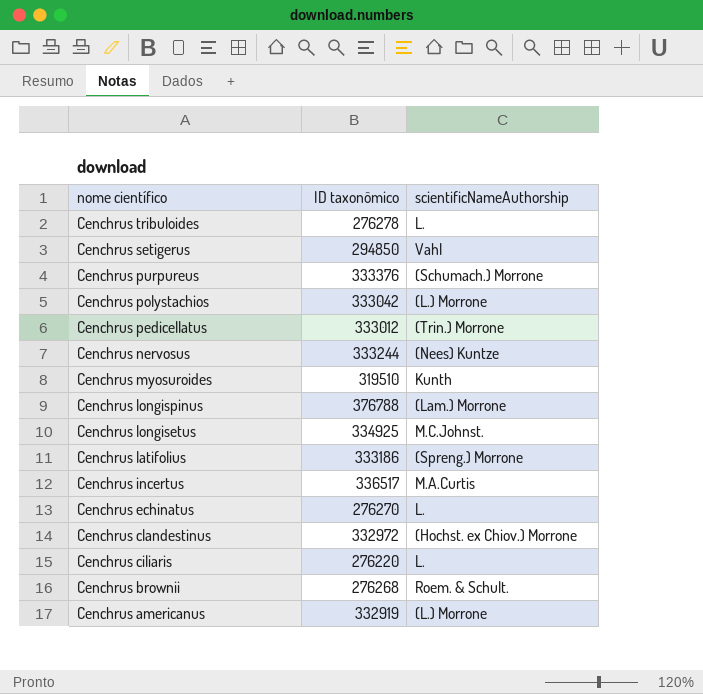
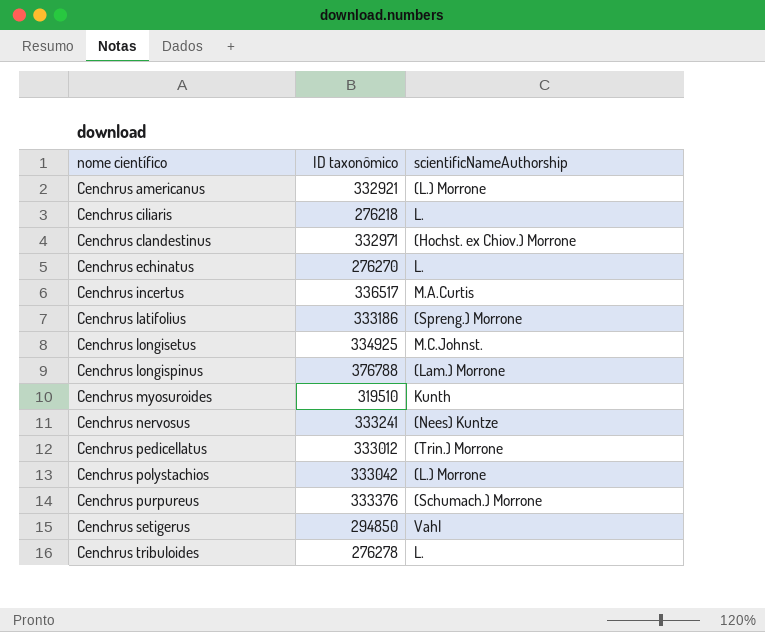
row order: nome científico descending -> nome científico ascending
row Cenchrus brownii: 276268 | Roem. & Schult. -> none
Cenchrus americanus | ID taxonômico: 332919 -> 332921
Cenchrus ciliaris | ID taxonômico: 276220 -> 276218
Cenchrus clandestinus | ID taxonômico: 332972 -> 332971
Cenchrus nervosus | ID taxonômico: 333244 -> 333241

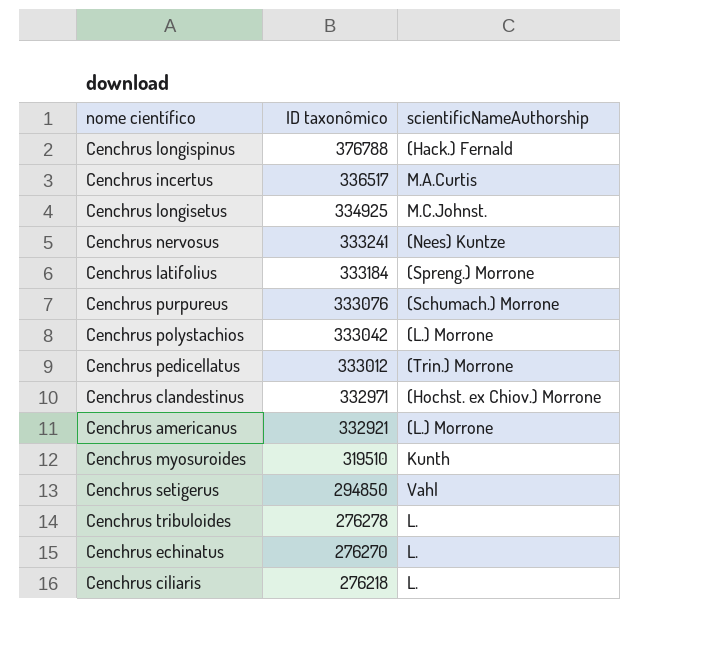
row order: nome científico ascending -> ID taxonômico descending
Cenchrus longispinus | scientificNameAuthorship: (Lam.) Morrone -> (Hack.) Fernald
Cenchrus latifolius | ID taxonômico: 333186 -> 333184
Cenchrus purpureus | ID taxonômico: 333376 -> 333076

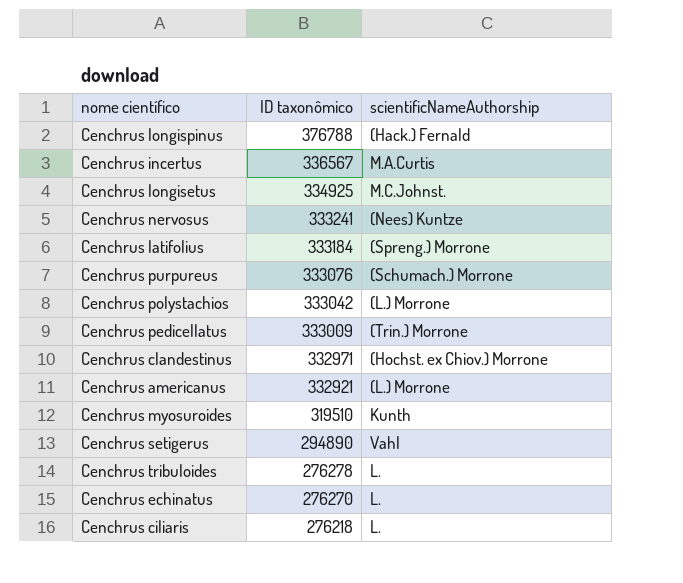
Cenchrus incertus | ID taxonômico: 336517 -> 336567
Cenchrus pedicellatus | ID taxonômico: 333012 -> 333009
Cenchrus setigerus | ID taxonômico: 294850 -> 294890

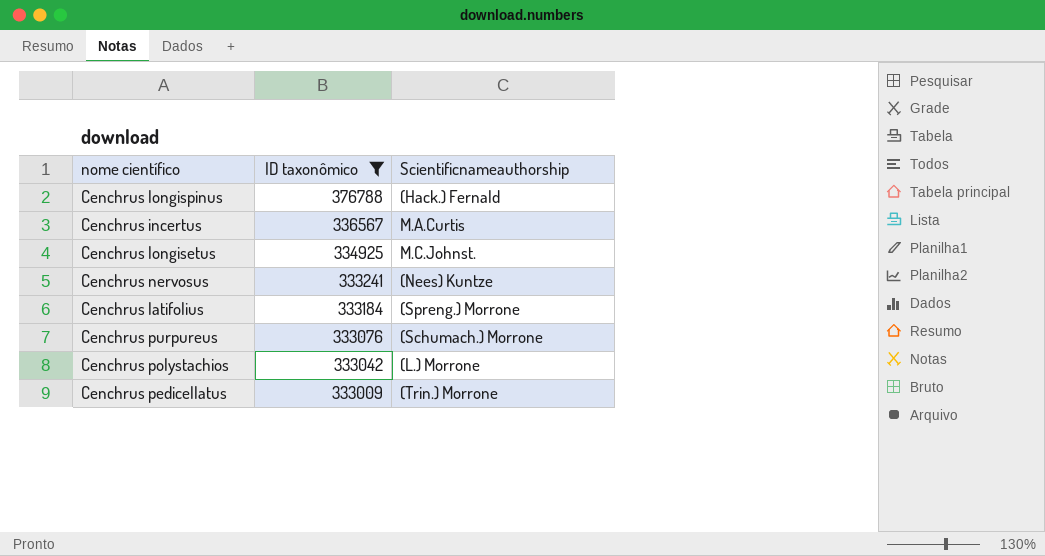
filter: none -> ID taxonômico >= 333009
column name: scientificNameAuthorship -> Scientificnameauthorship

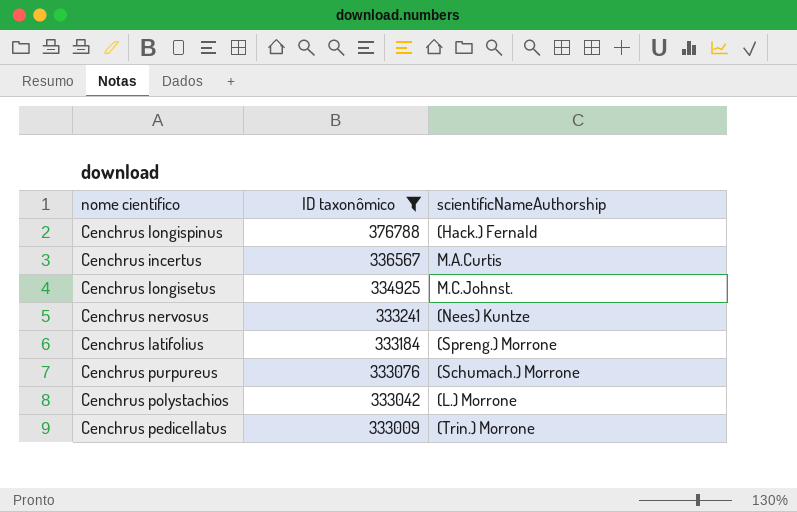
column name: Scientificnameauthorship -> scientificNameAuthorship

